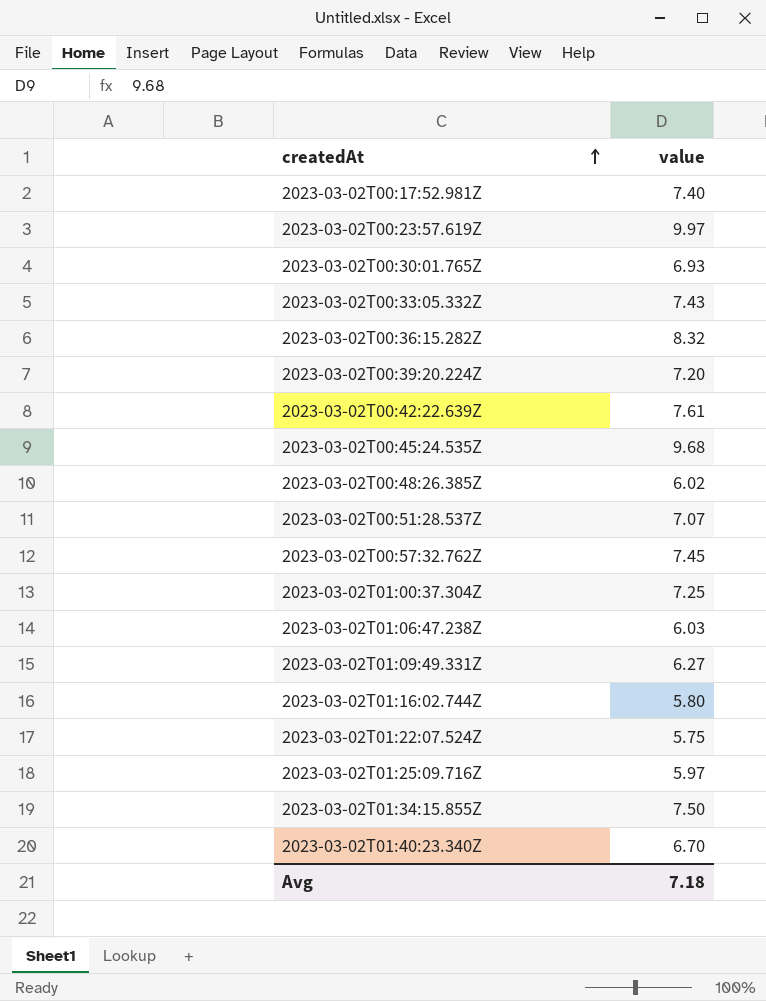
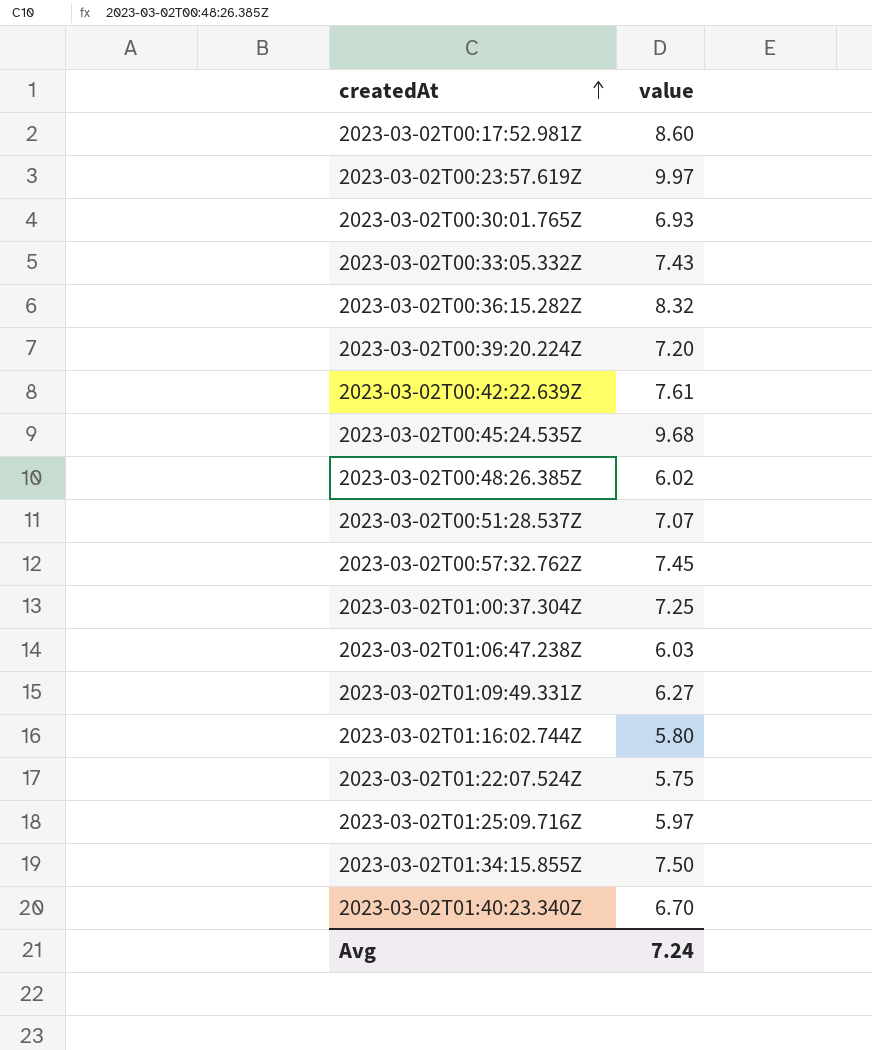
2023-03-02T00:17:52.981Z | value: 7.40 -> 8.60
Avg | value: 7.18 -> 7.24

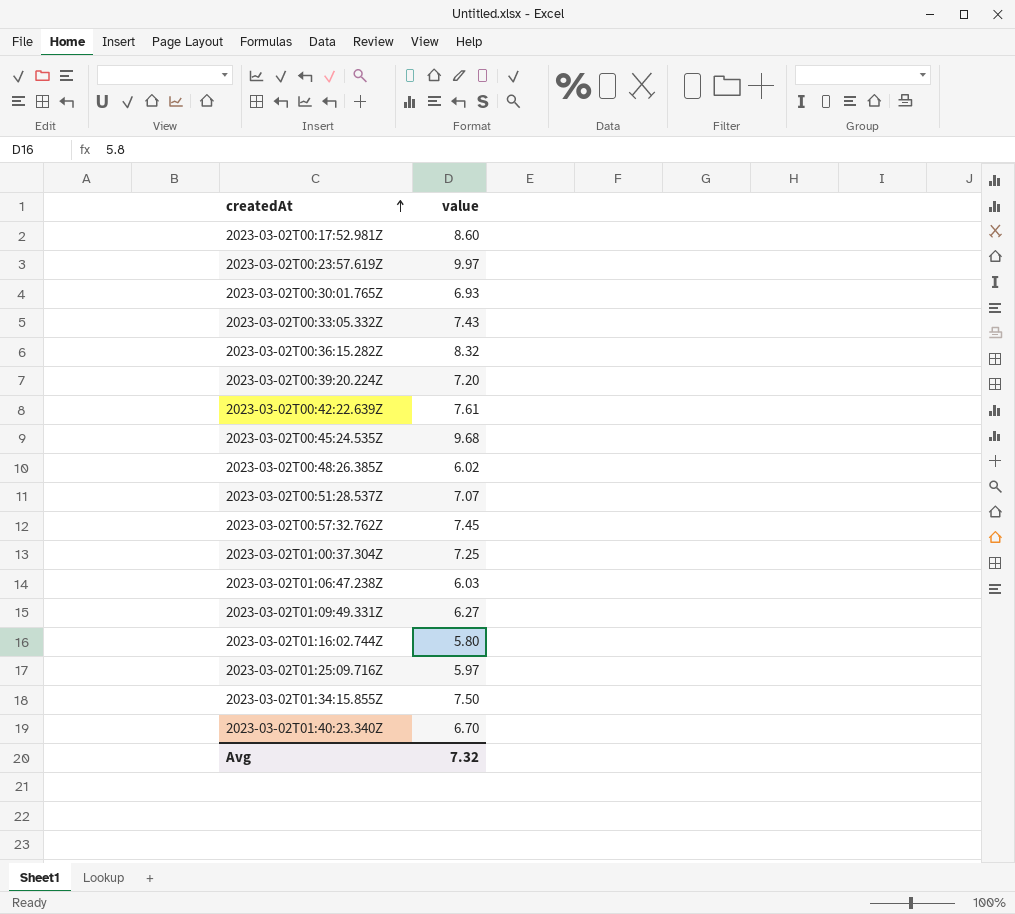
row 2023-03-02T01:22:07.524Z: 5.75 -> none
Avg | value: 7.24 -> 7.32

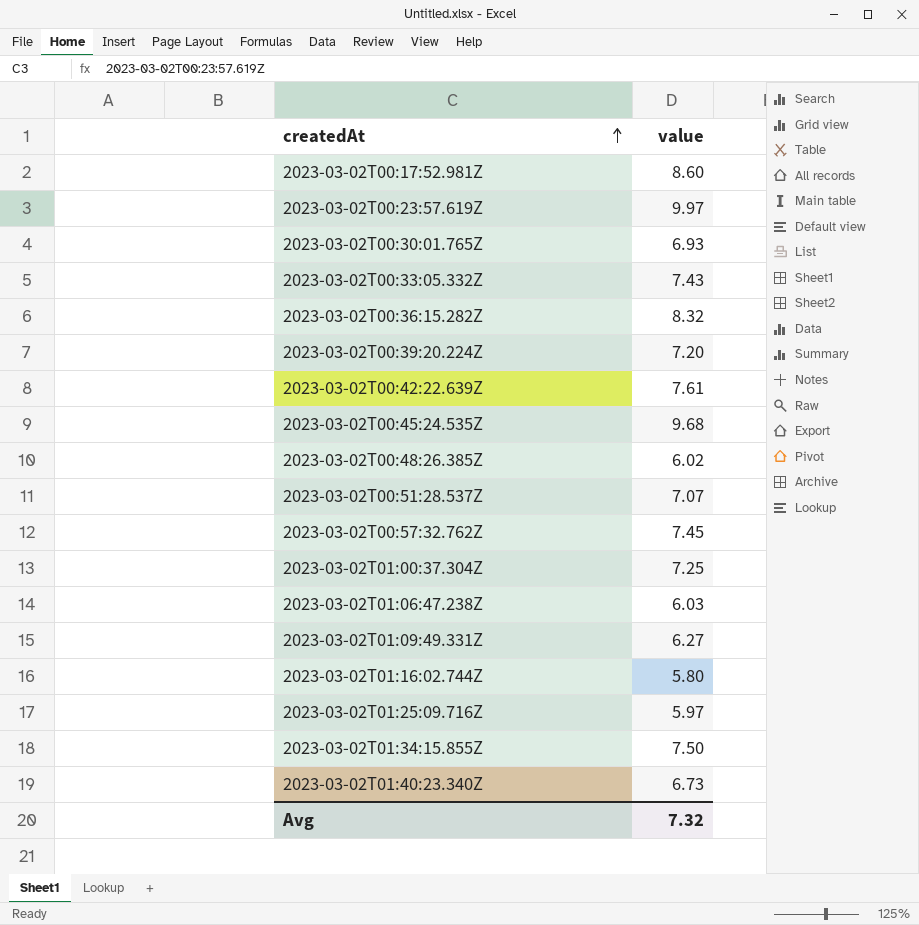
2023-03-02T01:40:23.340Z | value: 6.70 -> 6.73

